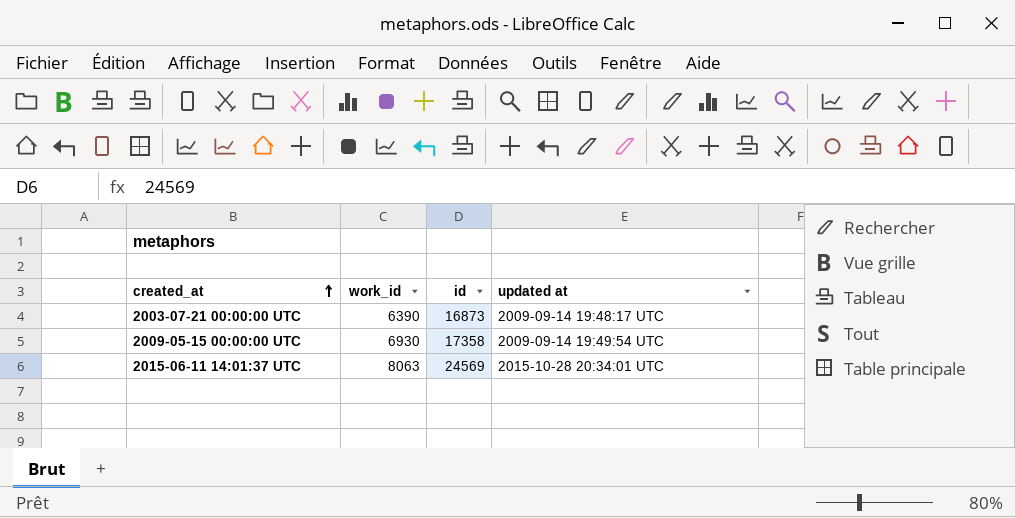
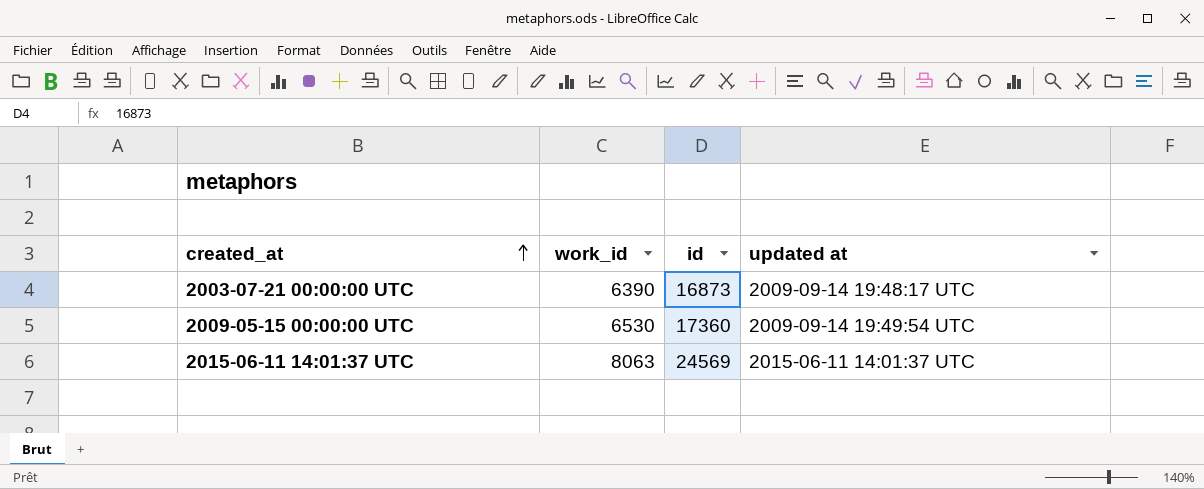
2009-05-15 00:00:00 UTC | work_id: 6930 -> 6530
2009-05-15 00:00:00 UTC | id: 17358 -> 17360
2015-06-11 14:01:37 UTC | updated at: 2015-10-28 20:34:01 UTC -> 2015-06-11 14:01:37 UTC

